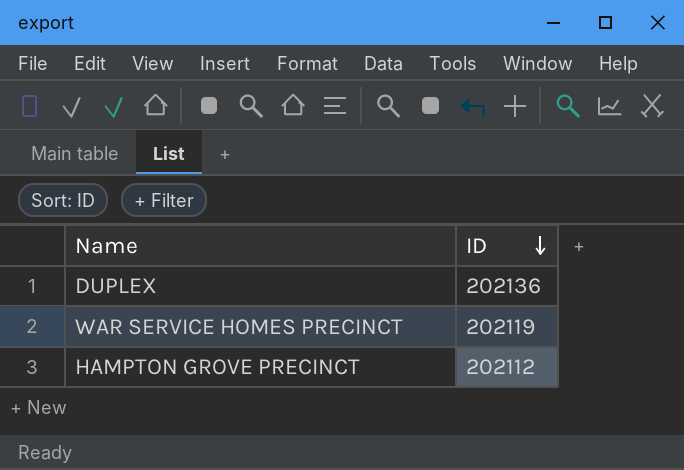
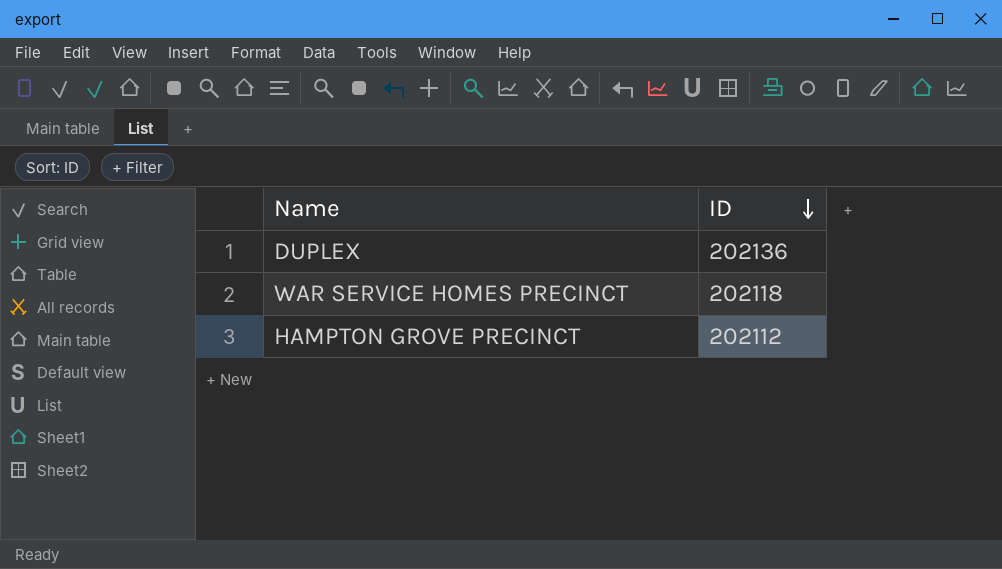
WAR SERVICE HOMES PRECINCT | ID: 202119 -> 202118

